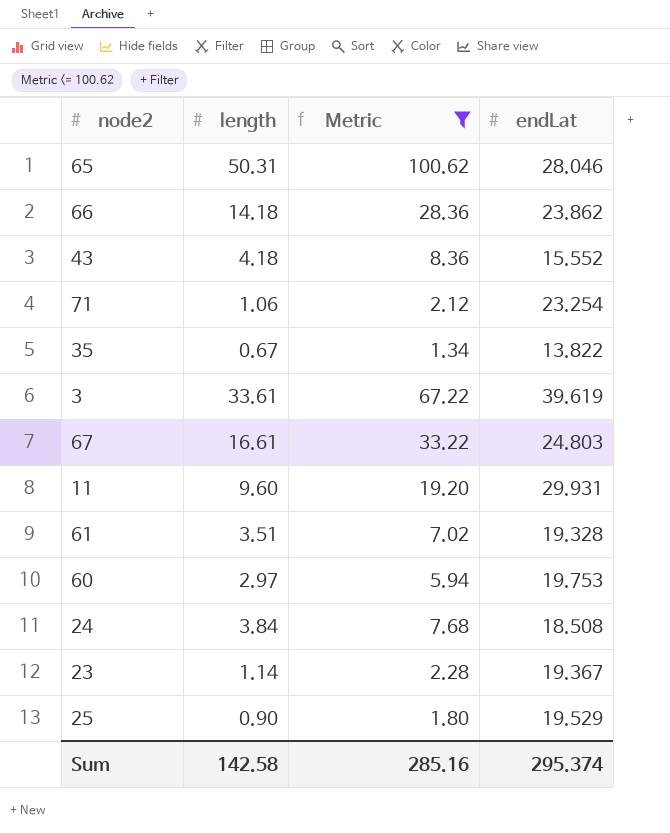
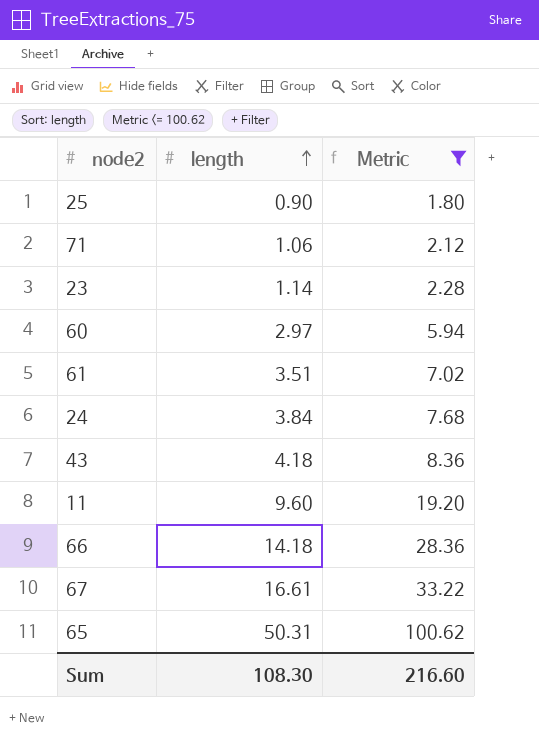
row order: none -> length ascending
column endLat | position: 4 -> none
row 35: 0.67 | 1.34 | 13.822 -> none
row 3: 33.61 | 67.22 | 39.619 -> none
Sum | length: 142.58 -> 108.30
Sum | Metric: 285.16 -> 216.60

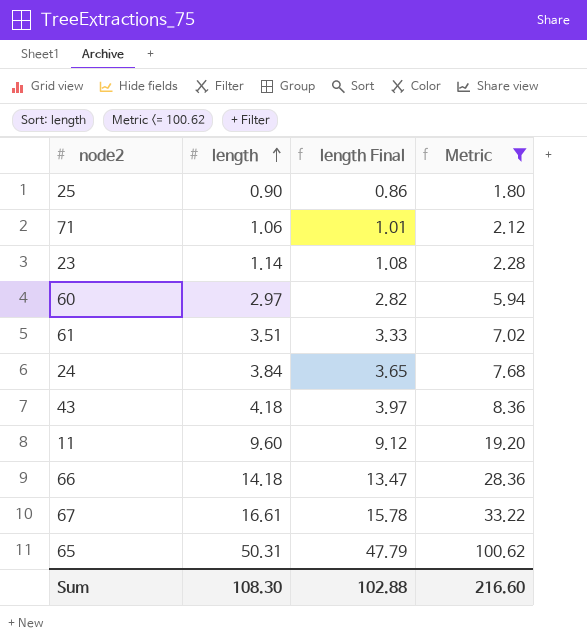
column length Final | formula: none -> [length] * 0.95

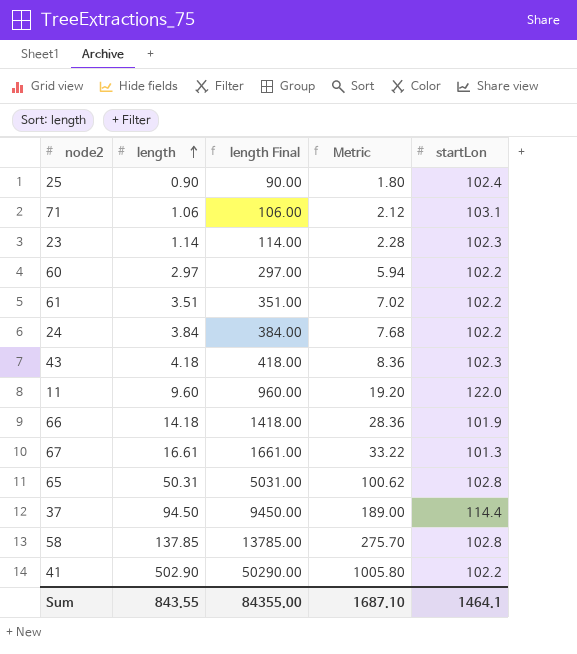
filter: Metric <= 100.62 -> none
column length Final | formula: [length] * 0.95 -> [length] * 100
column startLon | position: none -> 5
Sum | length: 108.30 -> 843.55
Sum | length Final: 102.88 -> 84355.00
Sum | Metric: 216.60 -> 1687.10

